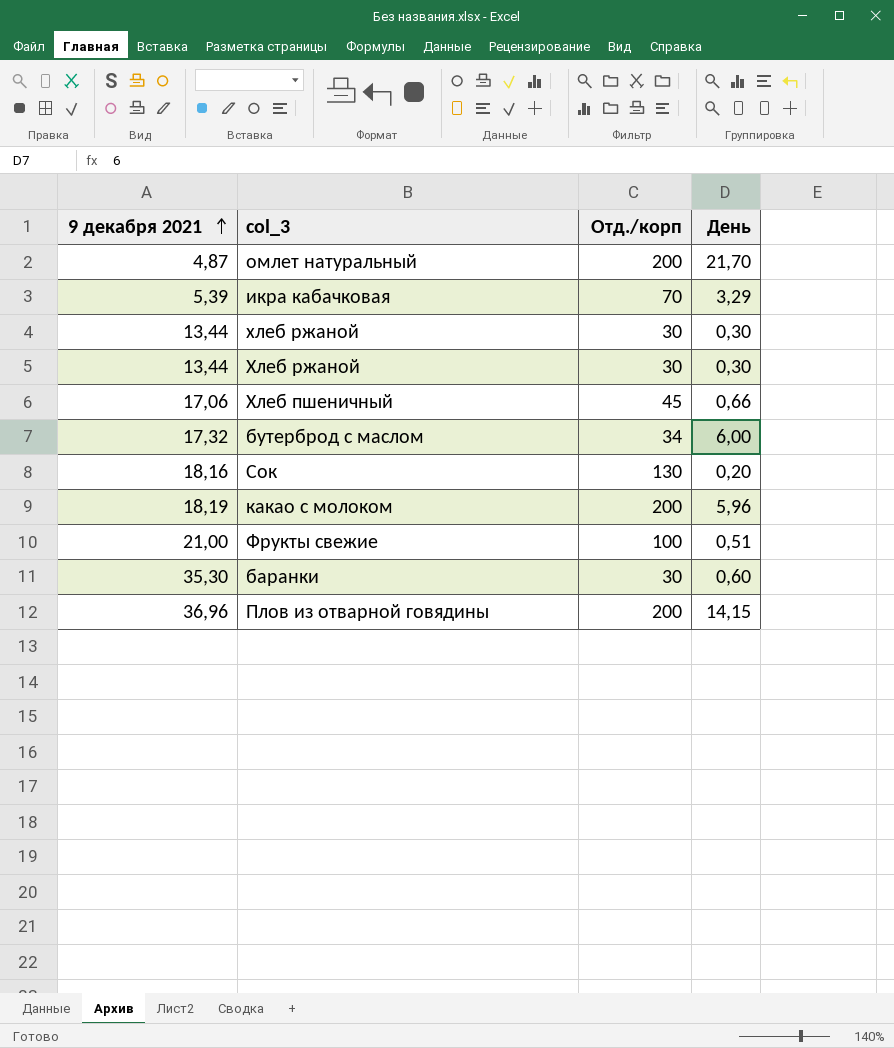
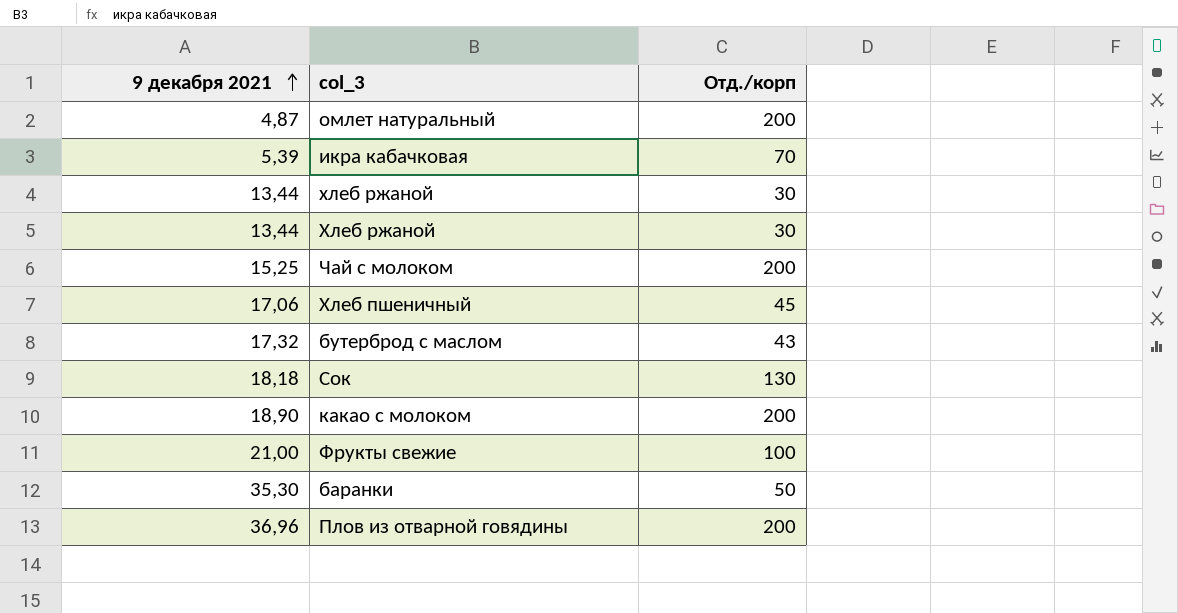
column День | position: 4 -> none
row Чай с молоком: none -> 15,25 | 200
бутерброд с маслом | Отд./корп: 34 -> 43
Сок | 9 декабря 2021: 18,16 -> 18,18
какао с молоком | 9 декабря 2021: 18,19 -> 18,90
баранки | Отд./корп: 30 -> 50

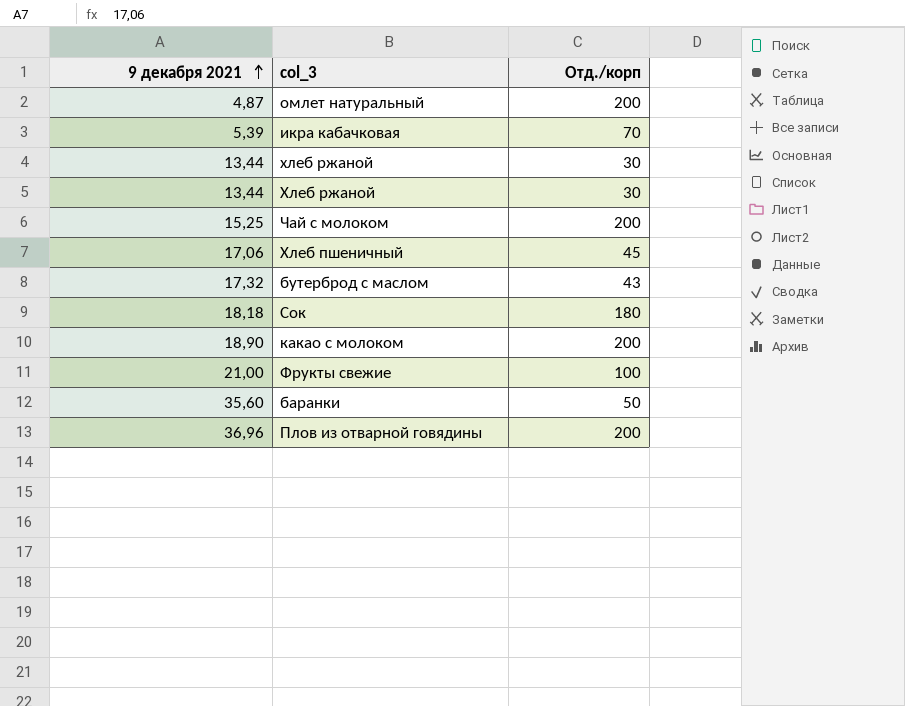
Сок | Отд./корп: 130 -> 180
баранки | 9 декабря 2021: 35,30 -> 35,60

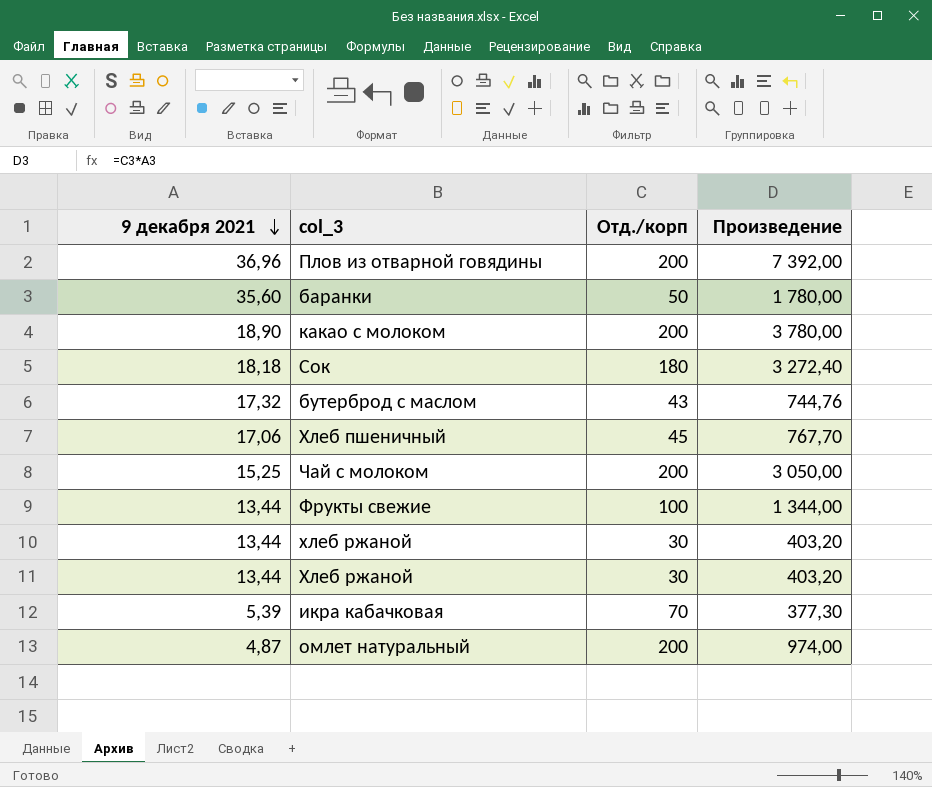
row order: 9 декабря 2021 ascending -> 9 декабря 2021 descending
column Произведение | formula: none -> [9 декабря 2021] * [Отд./корп]
Фрукты свежие | 9 декабря 2021: 21,00 -> 13,44

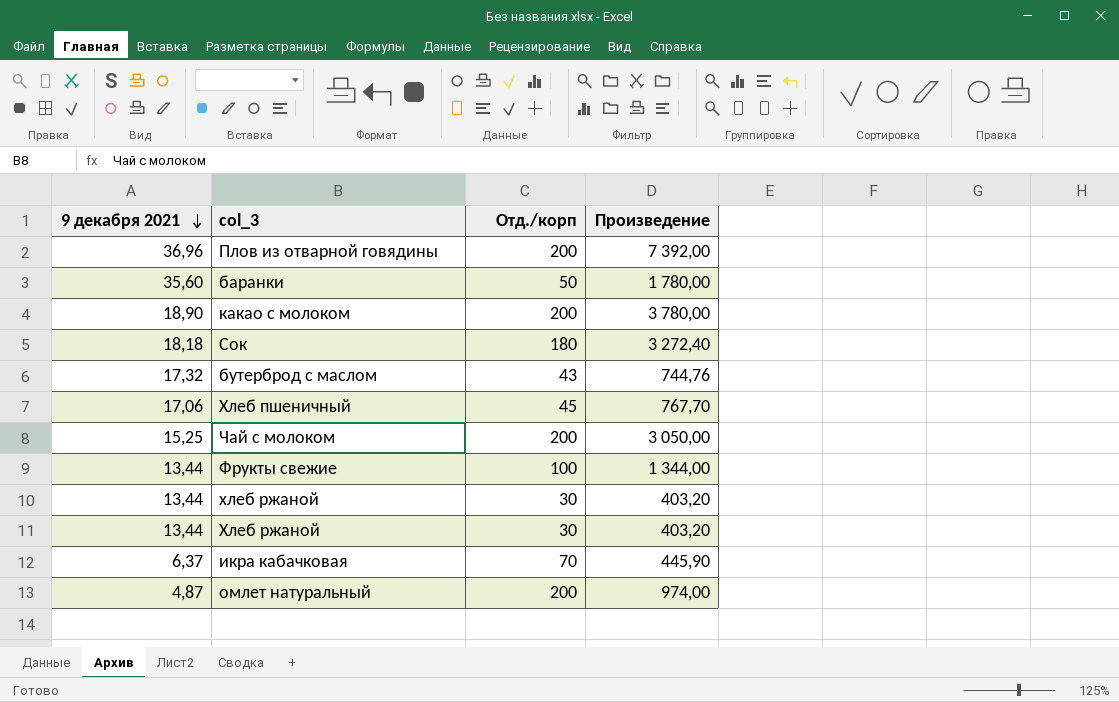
икра кабачковая | 9 декабря 2021: 5,39 -> 6,37
икра кабачковая | Произведение: 377,30 -> 445,90

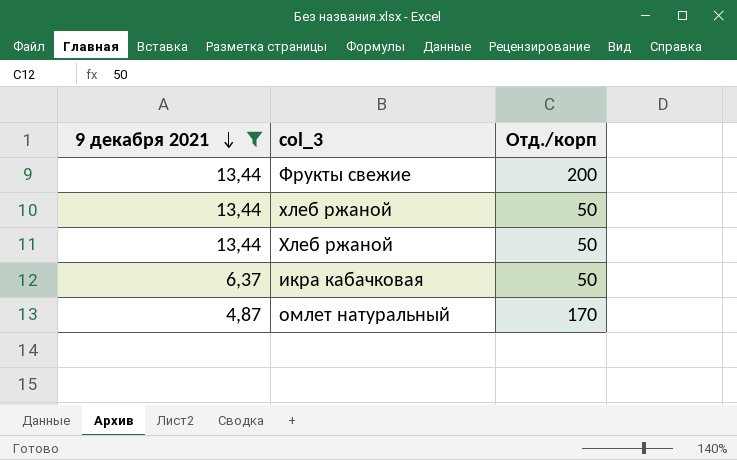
filter: none -> 9 декабря 2021 <= 13,44
column Произведение | formula: [9 декабря 2021] * [Отд./корп] -> none
Фрукты свежие | Отд./корп: 100 -> 200
хлеб ржаной | Отд./корп: 30 -> 50
Хлеб ржаной | Отд./корп: 30 -> 50
икра кабачковая | Отд./корп: 70 -> 50
омлет натуральный | Отд./корп: 200 -> 170

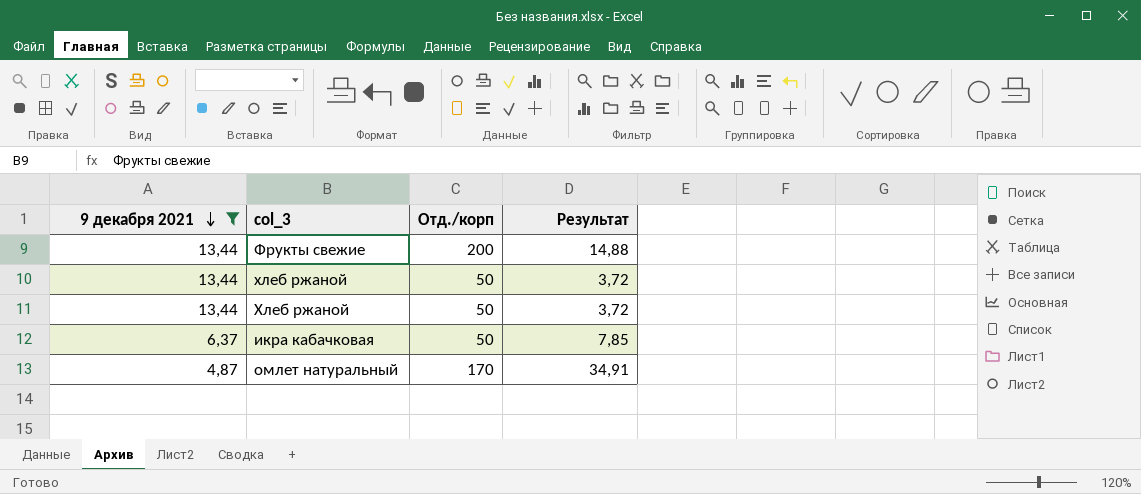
column Результат | formula: none -> [Отд./корп] / [9 декабря 2021]

